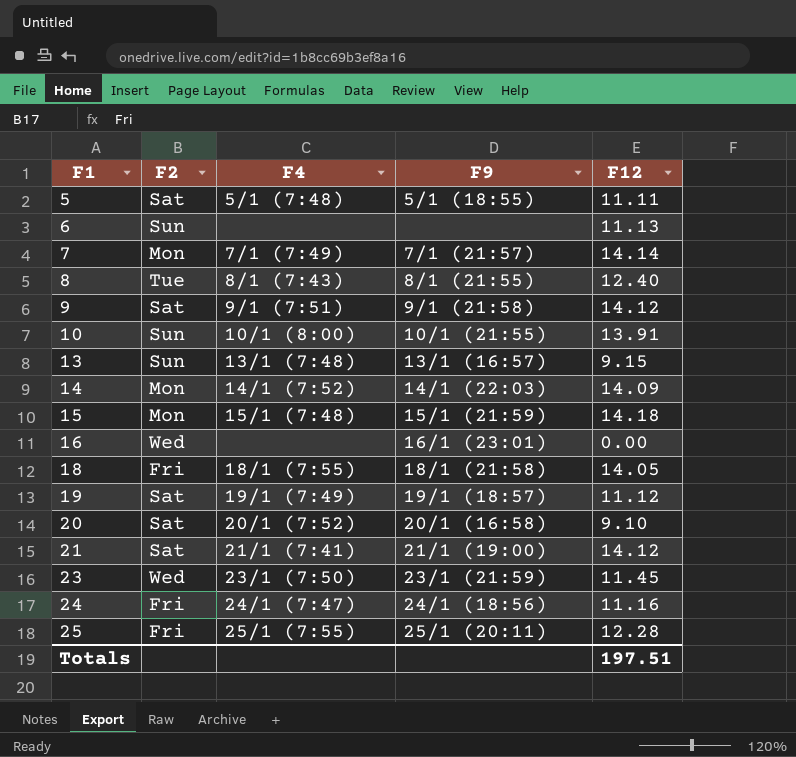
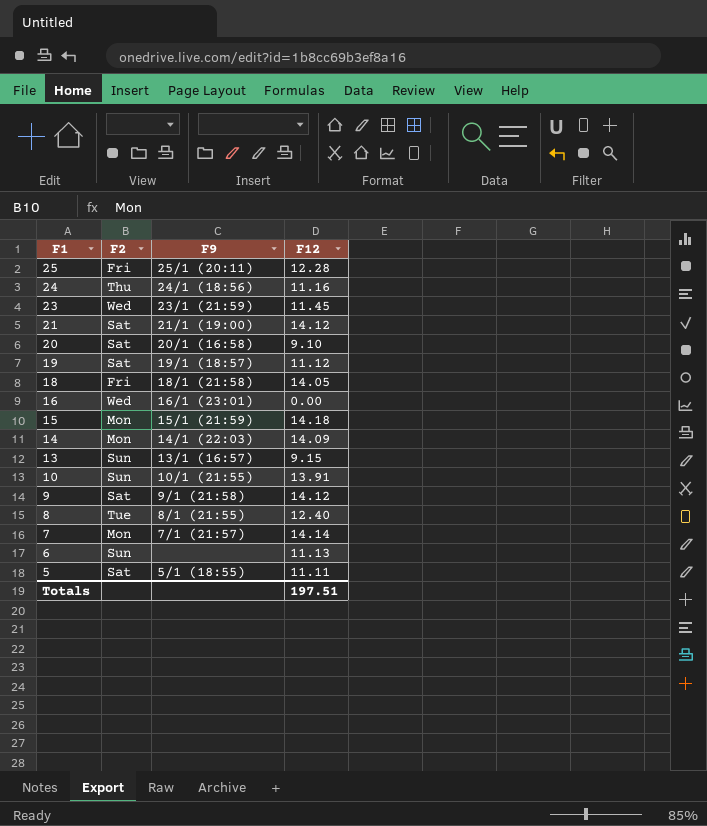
row order: F1 ascending -> F1 descending
column F4 | position: 3 -> none
24 | F2: Fri -> Thu

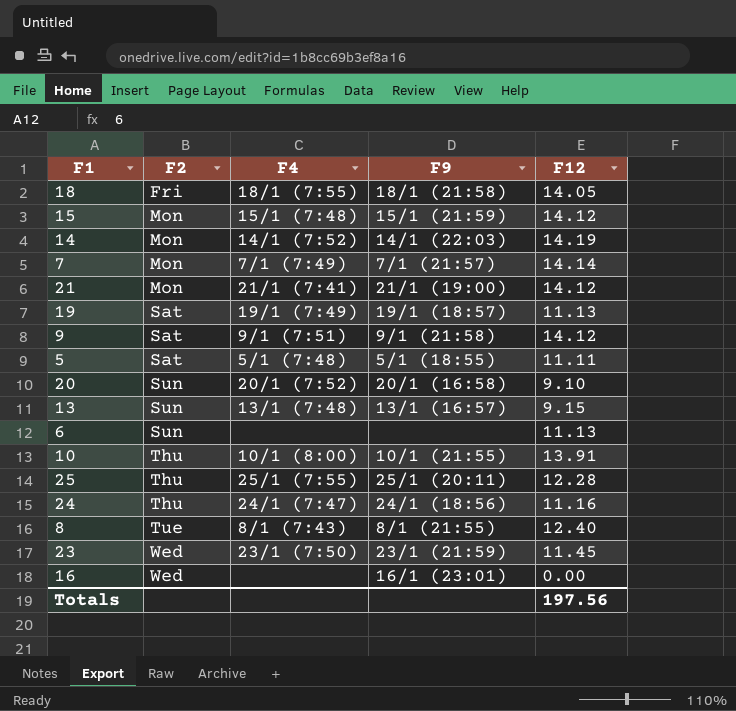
row order: F1 descending -> F2 ascending
column F4 | position: none -> 3
15 | F12: 14.18 -> 14.12
14 | F12: 14.09 -> 14.19
21 | F2: Sat -> Mon
19 | F12: 11.12 -> 11.13
20 | F2: Sat -> Sun
10 | F2: Sun -> Thu
25 | F2: Fri -> Thu
Totals | F12: 197.51 -> 197.56

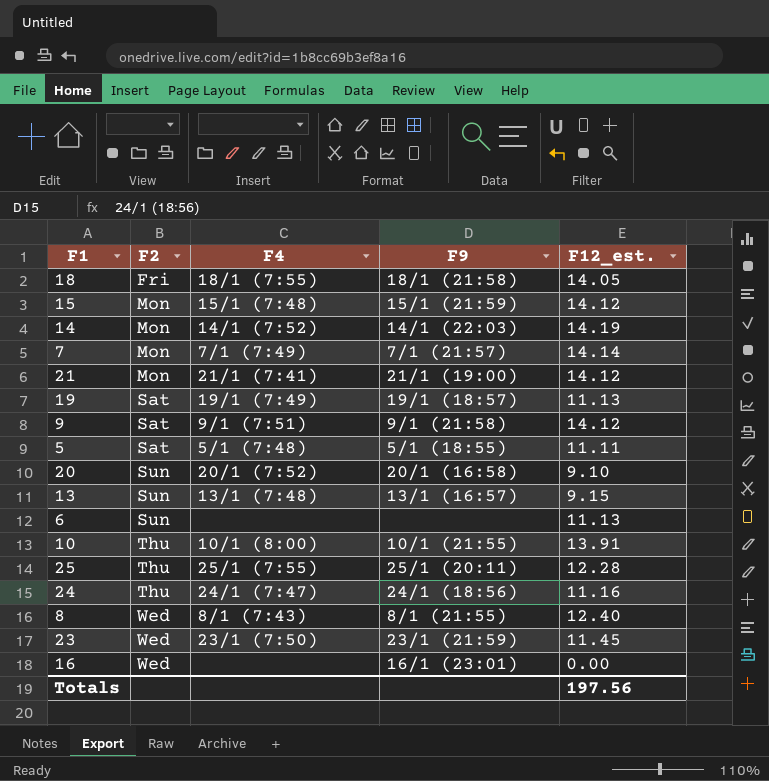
column name: F12 -> F12_est.
8 | F2: Tue -> Wed

